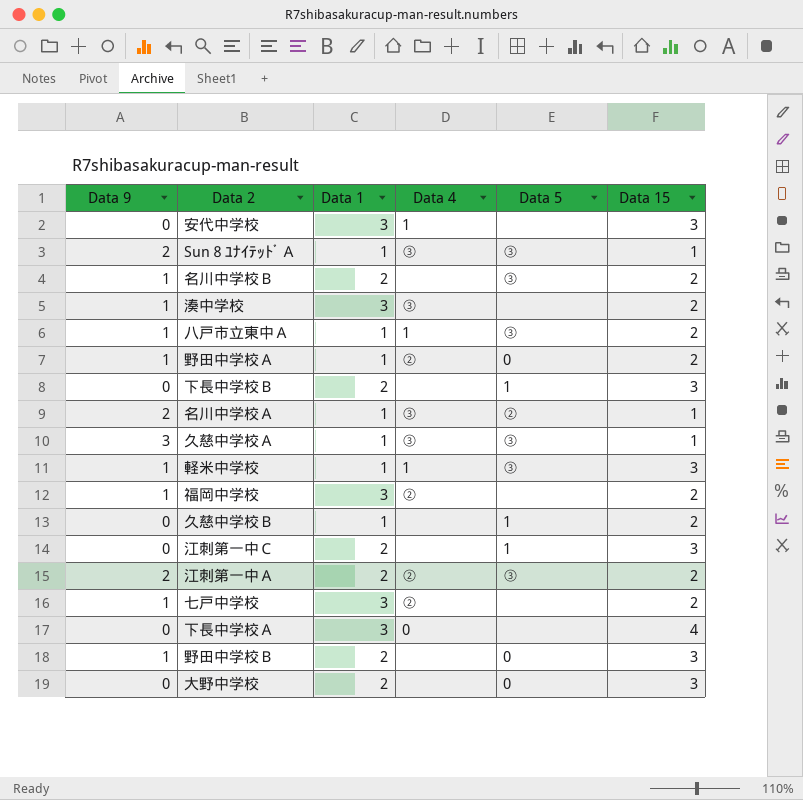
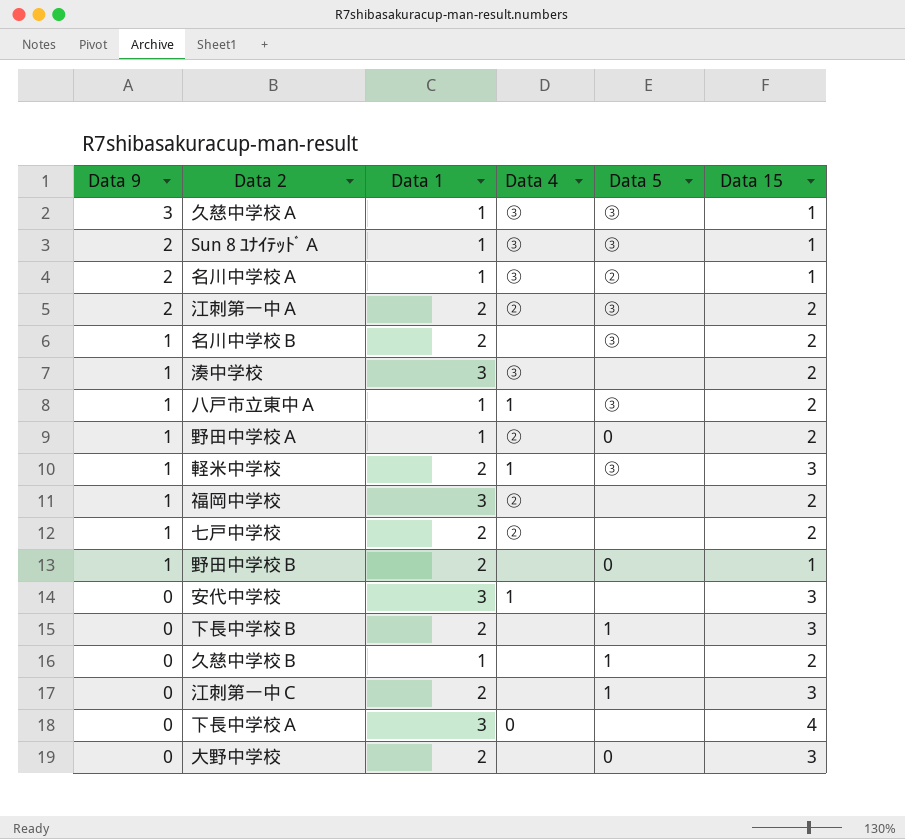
row order: none -> Data 9 descending
軽米中学校 | Data 1: 1 -> 2
七戸中学校 | Data 1: 3 -> 2
野田中学校Ｂ | Data 15: 3 -> 1

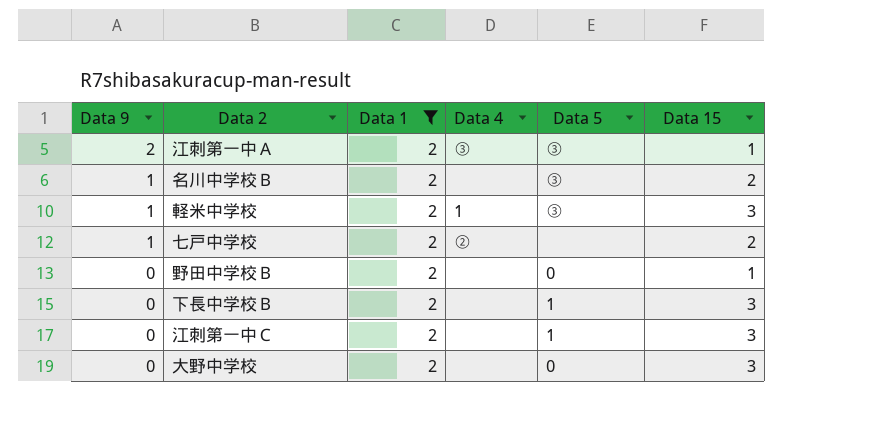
filter: none -> Data 1 = 2
江刺第一中Ａ | Data 4: ② -> ③
江刺第一中Ａ | Data 15: 2 -> 1
野田中学校Ｂ | Data 9: 1 -> 0

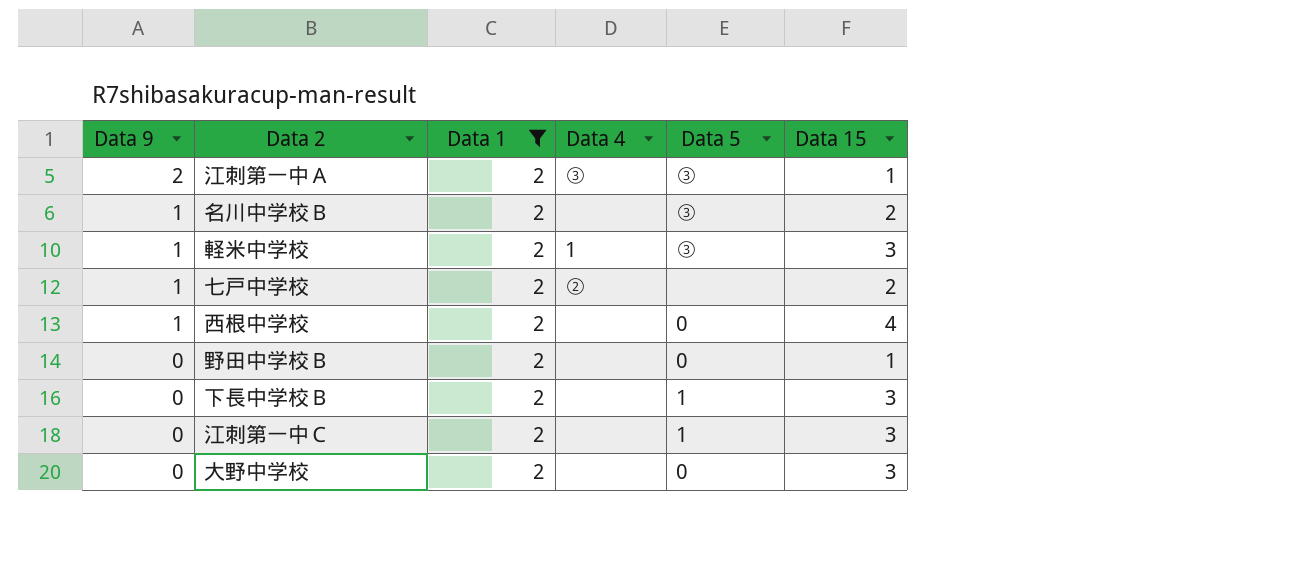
row 西根中学校: none -> 1 | 2 | none | 0 | 4

